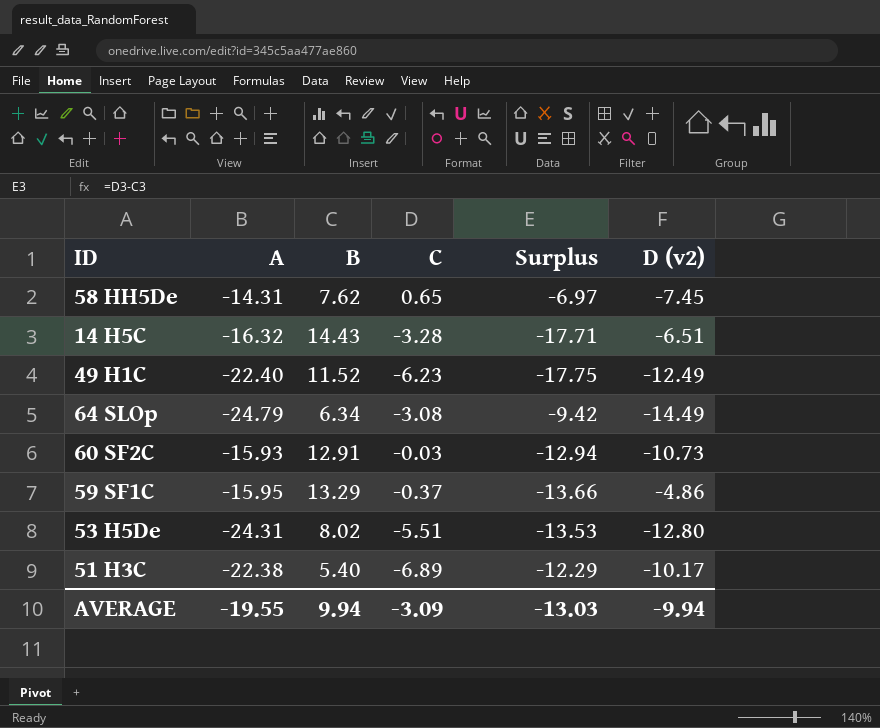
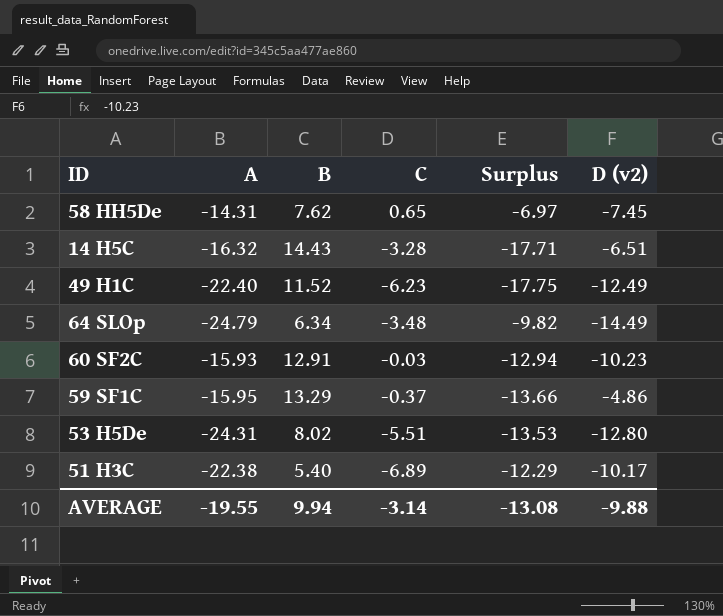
64 SLOp | C: -3.08 -> -3.48
64 SLOp | Surplus: -9.42 -> -9.82
60 SF2C | D (v2): -10.73 -> -10.23
AVERAGE | C: -3.09 -> -3.14
AVERAGE | Surplus: -13.03 -> -13.08
AVERAGE | D (v2): -9.94 -> -9.88

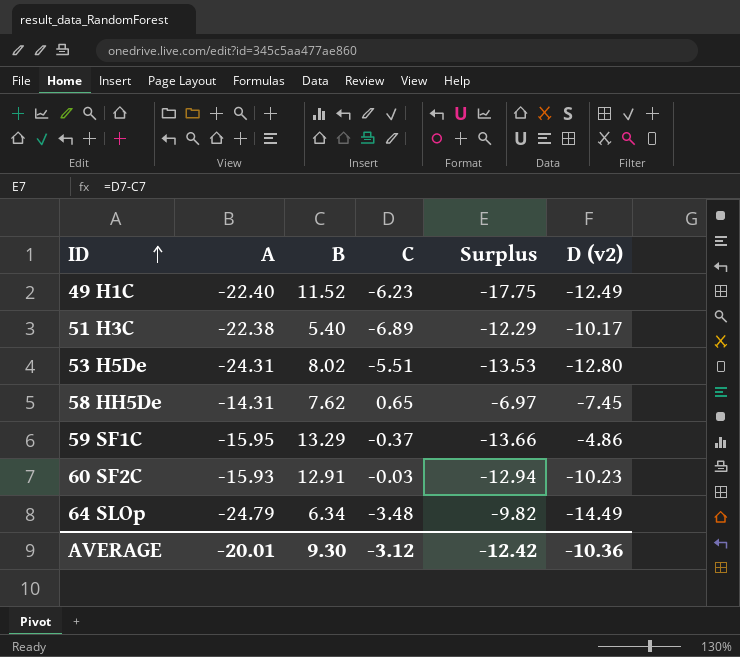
row order: none -> ID ascending
row 14 H5C: -16.32 | 14.43 | -3.28 | -17.71 | -6.51 -> none
AVERAGE | A: -19.55 -> -20.01
AVERAGE | B: 9.94 -> 9.30
AVERAGE | C: -3.14 -> -3.12
AVERAGE | Surplus: -13.08 -> -12.42
AVERAGE | D (v2): -9.88 -> -10.36

